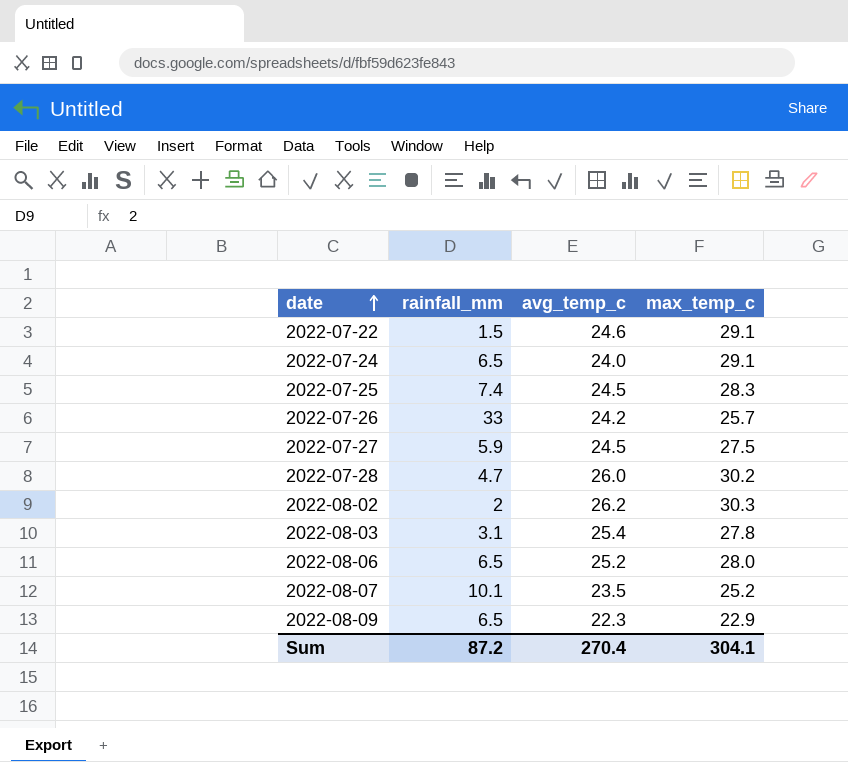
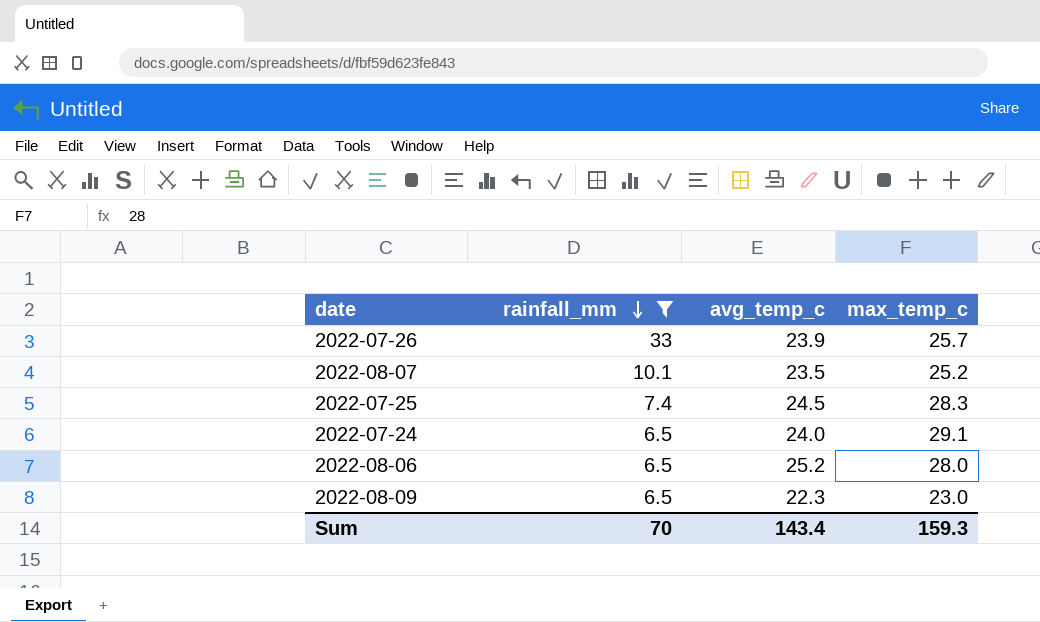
filter: none -> rainfall_mm >= 6.5
row order: date ascending -> rainfall_mm descending
2022-07-26 | avg_temp_c: 24.2 -> 23.9
2022-08-09 | max_temp_c: 22.9 -> 23.0
Sum | rainfall_mm: 87.2 -> 70
Sum | avg_temp_c: 270.4 -> 143.4
Sum | max_temp_c: 304.1 -> 159.3

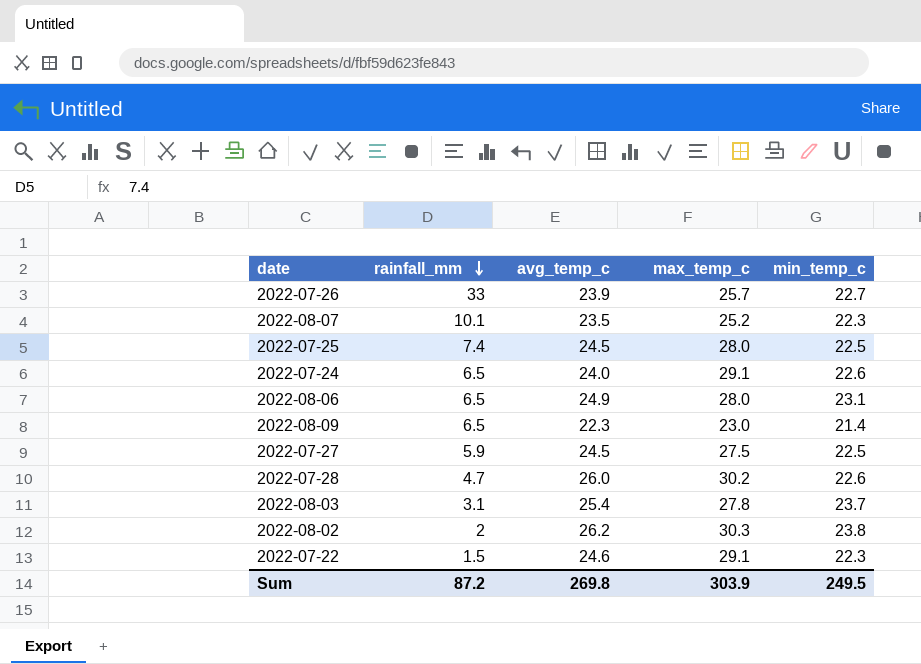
filter: rainfall_mm >= 6.5 -> none
column min_temp_c | position: none -> 5
2022-07-25 | max_temp_c: 28.3 -> 28.0
2022-08-06 | avg_temp_c: 25.2 -> 24.9
Sum | rainfall_mm: 70 -> 87.2
Sum | avg_temp_c: 143.4 -> 269.8
Sum | max_temp_c: 159.3 -> 303.9

